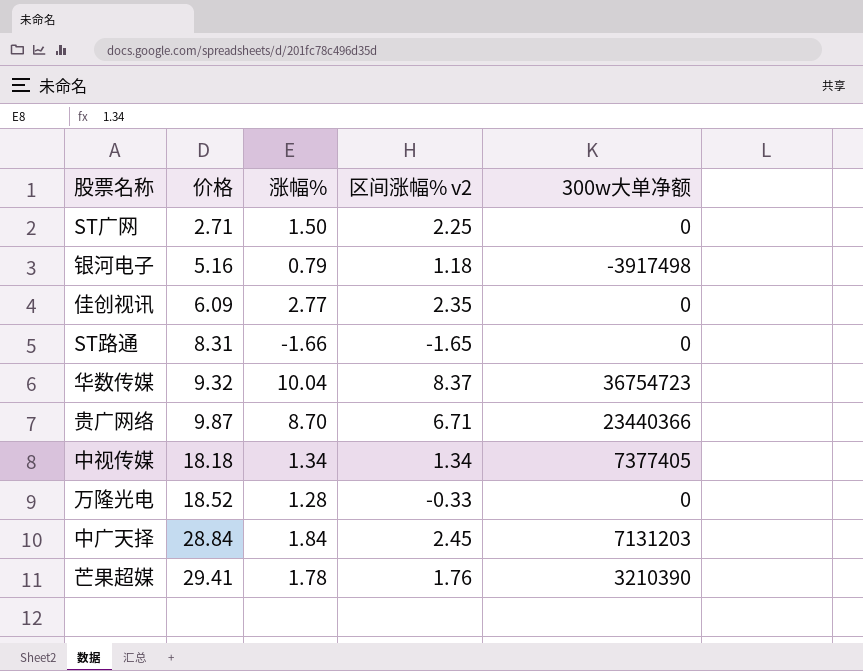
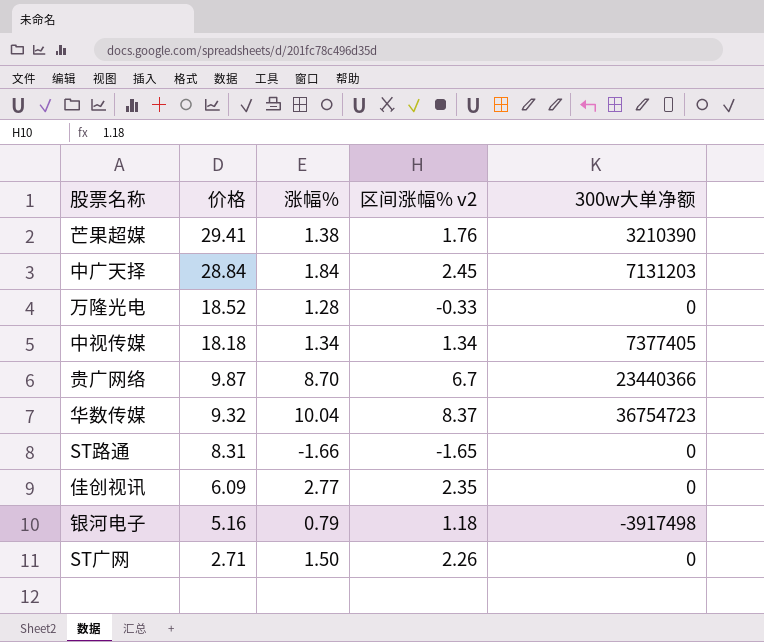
row order: 价格 ascending -> 价格 descending
芒果超媒 | 涨幅%: 1.78 -> 1.38
贵广网络 | 区间涨幅% v2: 6.71 -> 6.7
ST广网 | 区间涨幅% v2: 2.25 -> 2.26

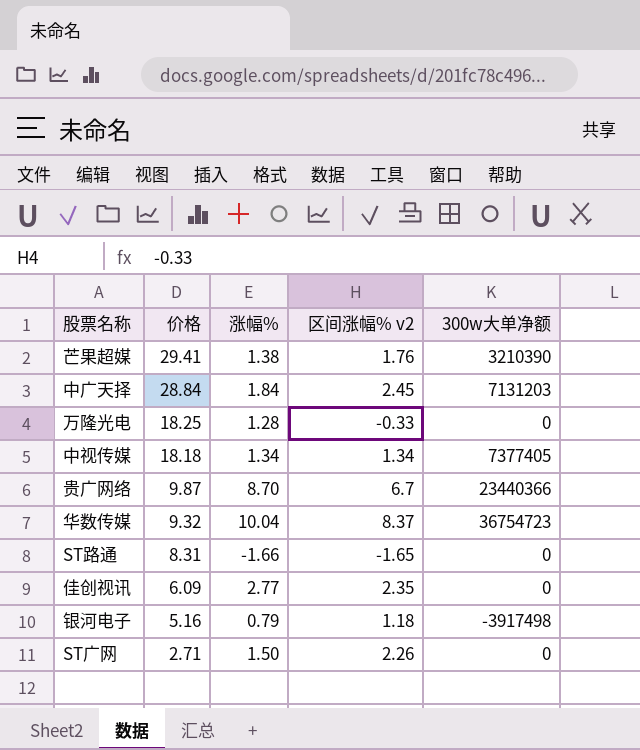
万隆光电 | 价格: 18.52 -> 18.25

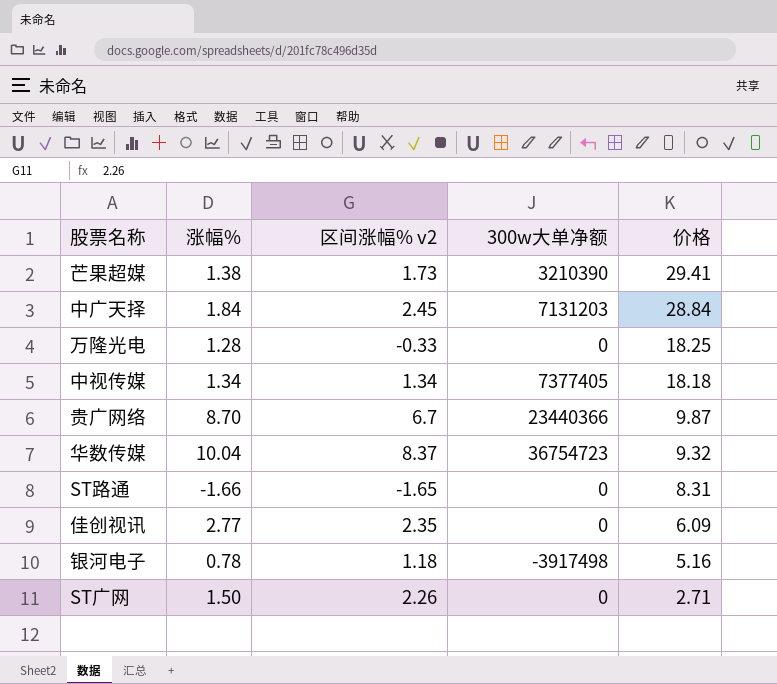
column 价格 | position: 2 -> 5
芒果超媒 | 区间涨幅% v2: 1.76 -> 1.73
银河电子 | 涨幅%: 0.79 -> 0.78

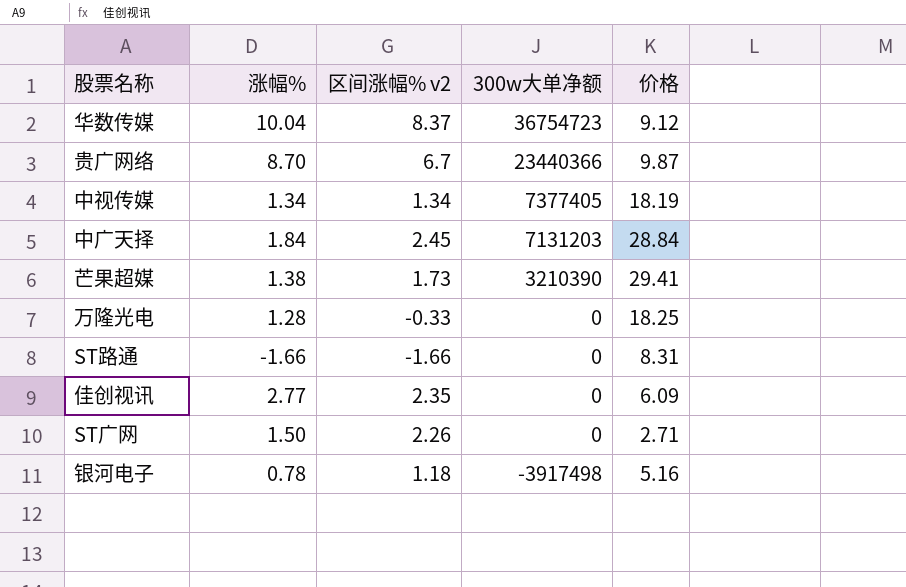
row order: 价格 descending -> 300w大单净额 descending
华数传媒 | 价格: 9.32 -> 9.12
中视传媒 | 价格: 18.18 -> 18.19
ST路通 | 区间涨幅% v2: -1.65 -> -1.66

